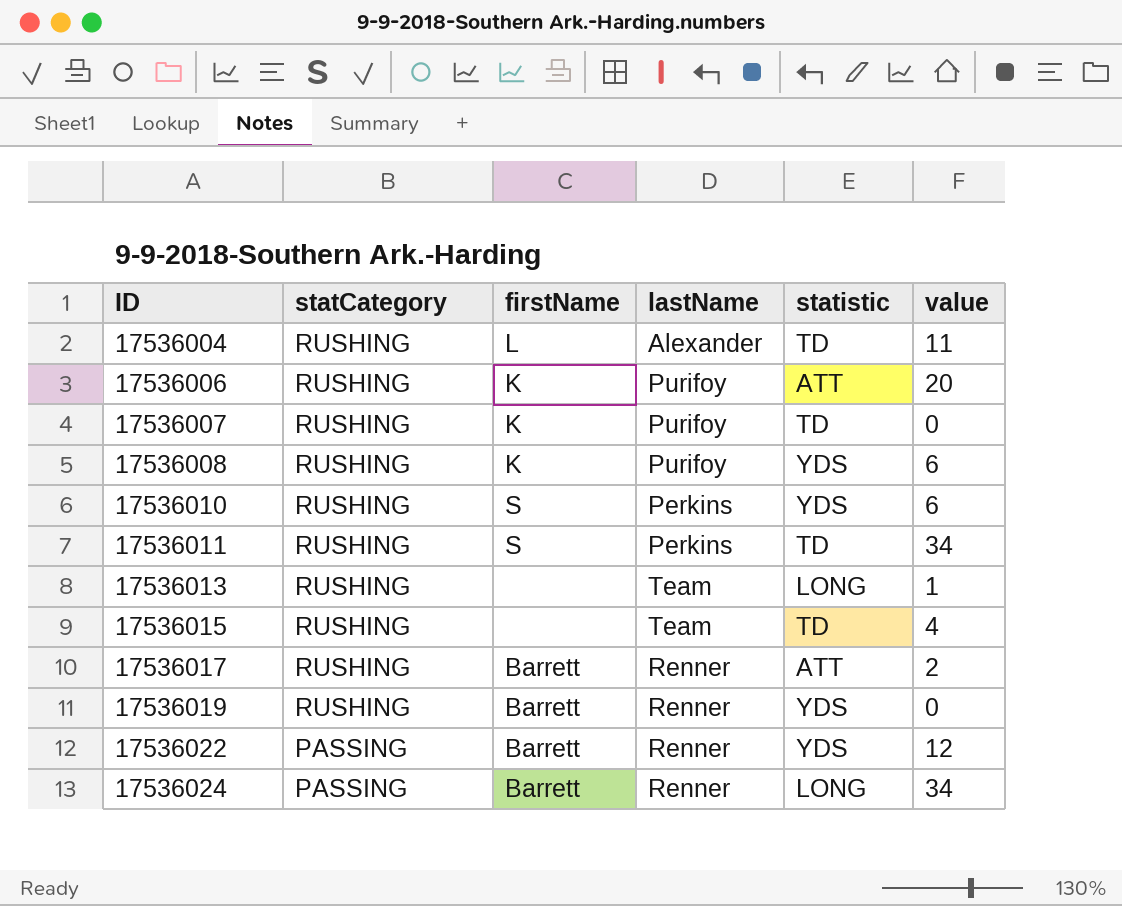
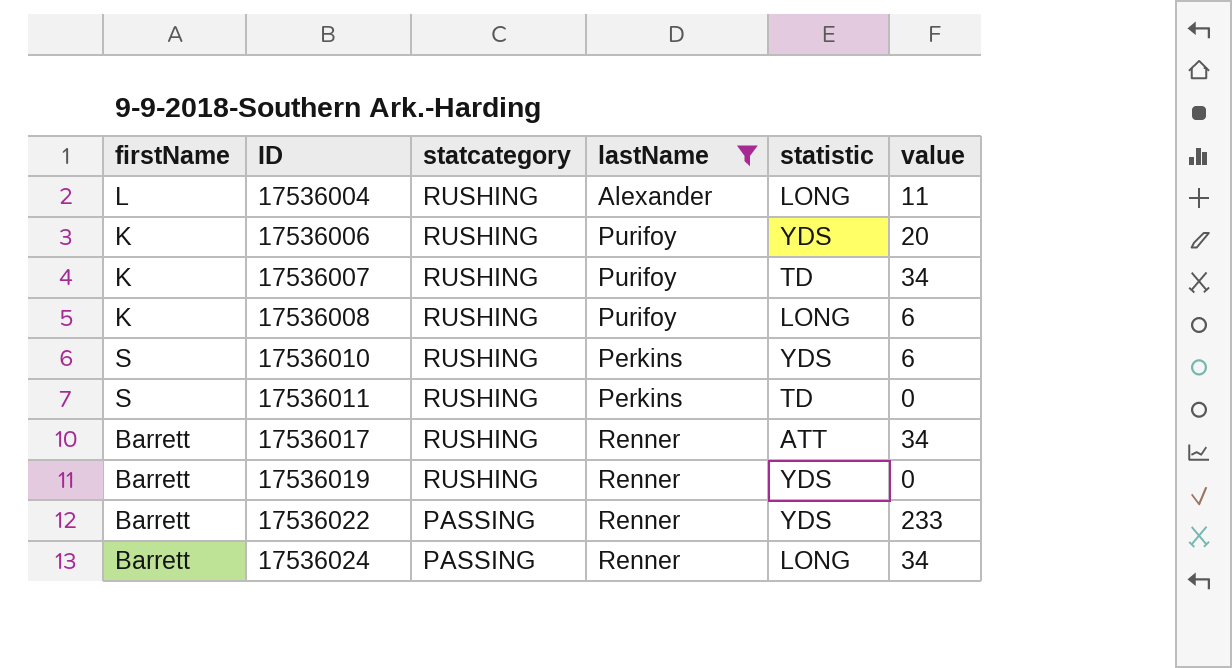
filter: none -> lastName != Team
column firstName | position: 3 -> 1
column name: statCategory -> statcategory
17536004 | statistic: TD -> LONG
17536006 | statistic: ATT -> YDS
17536007 | value: 0 -> 34
17536008 | statistic: YDS -> LONG
17536011 | value: 34 -> 0
17536017 | value: 2 -> 34
17536022 | value: 12 -> 233

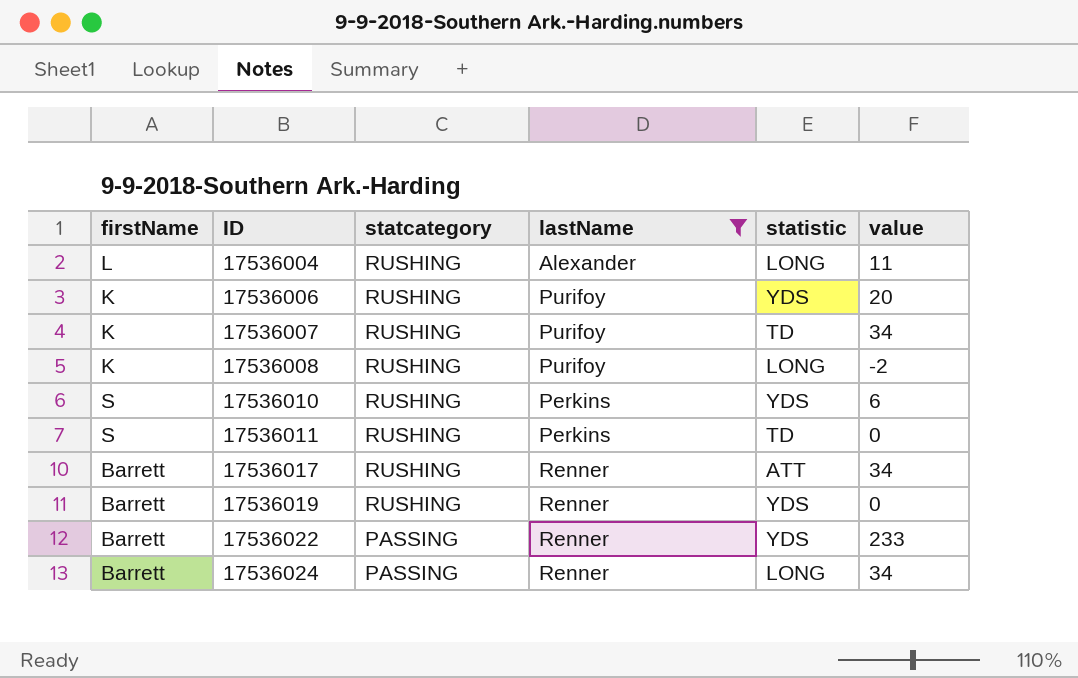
17536008 | value: 6 -> -2

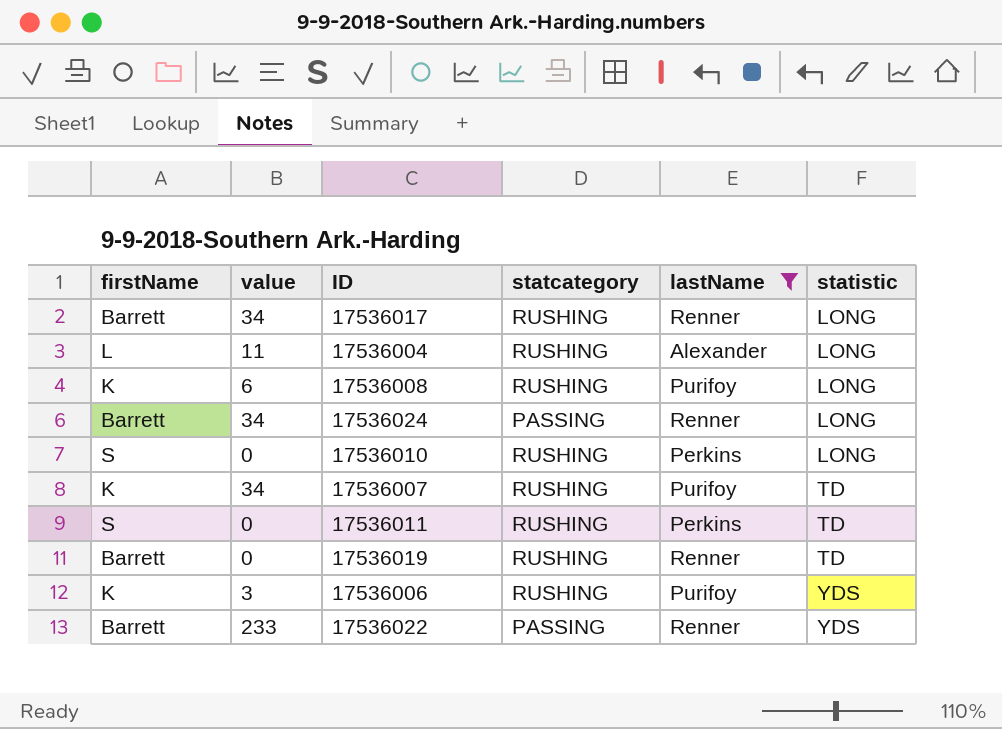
row order: ID ascending -> statistic ascending
column value | position: 6 -> 2
17536017 | statistic: ATT -> LONG
17536008 | value: -2 -> 6
17536010 | value: 6 -> 0
17536010 | statistic: YDS -> LONG
17536019 | statistic: YDS -> TD
17536006 | value: 20 -> 3

